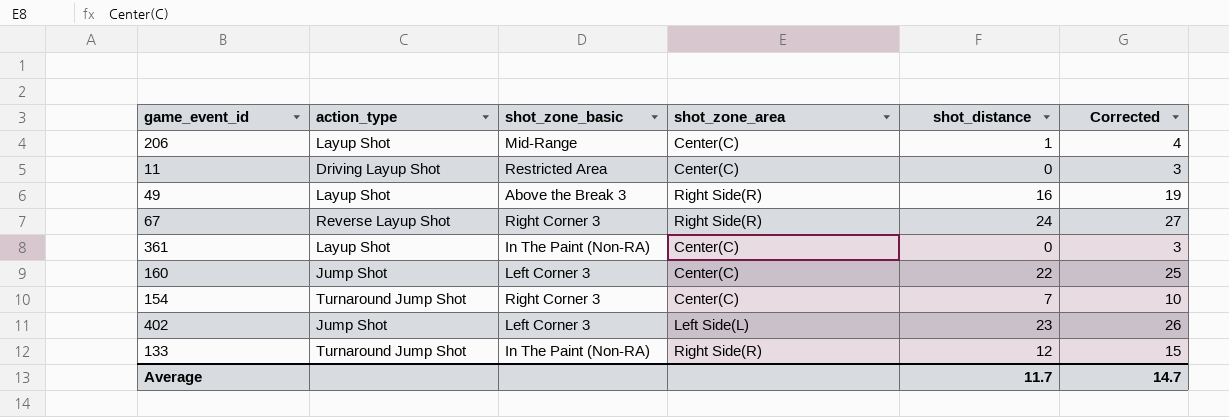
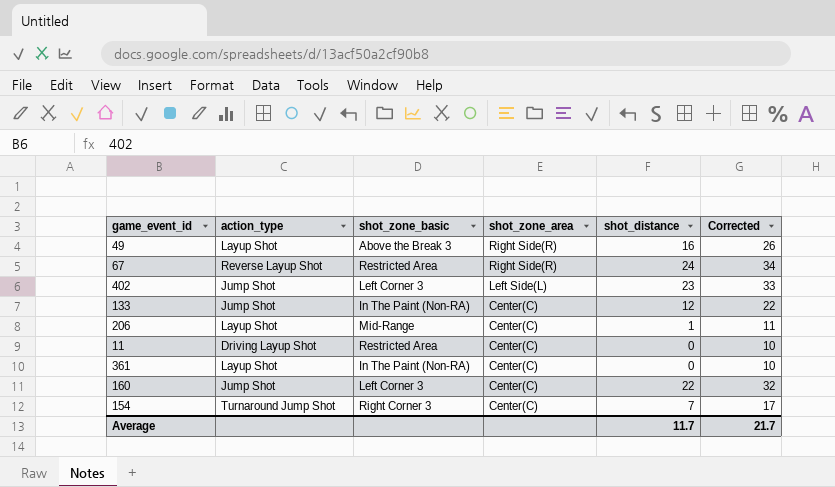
row order: none -> shot_zone_area descending
column Corrected | formula: [shot_distance] + 3 -> [shot_distance] + 10
67 | shot_zone_basic: Right Corner 3 -> Restricted Area
133 | action_type: Turnaround Jump Shot -> Jump Shot
133 | shot_zone_area: Right Side(R) -> Center(C)
Average | Corrected: 14.7 -> 21.7

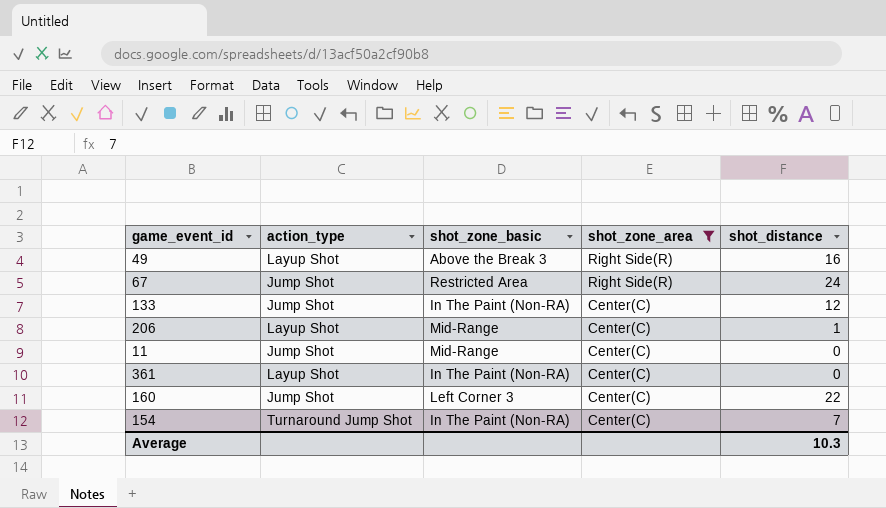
filter: none -> shot_zone_area != Left Side(L)
column Corrected | formula: [shot_distance] + 10 -> none
67 | action_type: Reverse Layup Shot -> Jump Shot
11 | action_type: Driving Layup Shot -> Jump Shot
11 | shot_zone_basic: Restricted Area -> Mid-Range
154 | shot_zone_basic: Right Corner 3 -> In The Paint (Non-RA)
Average | shot_distance: 11.7 -> 10.3

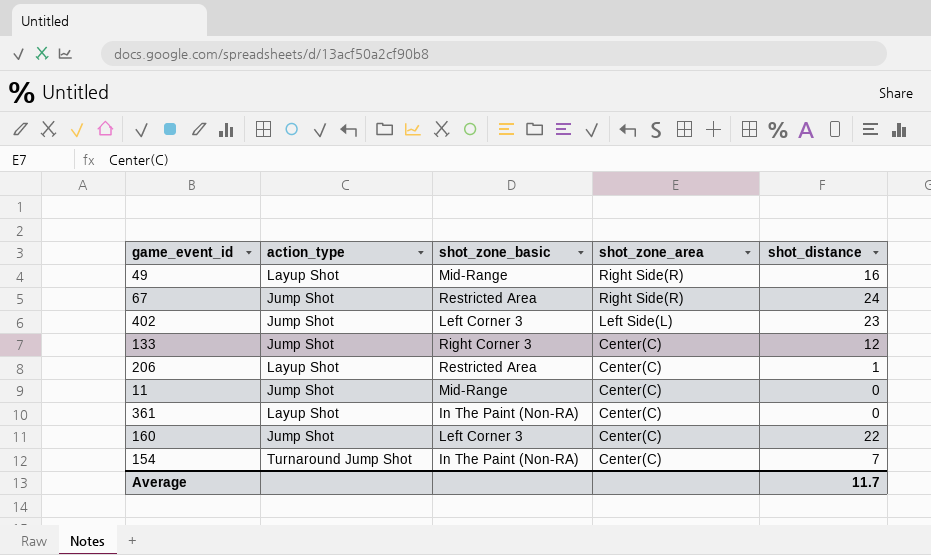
filter: shot_zone_area != Left Side(L) -> none
49 | shot_zone_basic: Above the Break 3 -> Mid-Range
133 | shot_zone_basic: In The Paint (Non-RA) -> Right Corner 3
206 | shot_zone_basic: Mid-Range -> Restricted Area
Average | shot_distance: 10.3 -> 11.7

